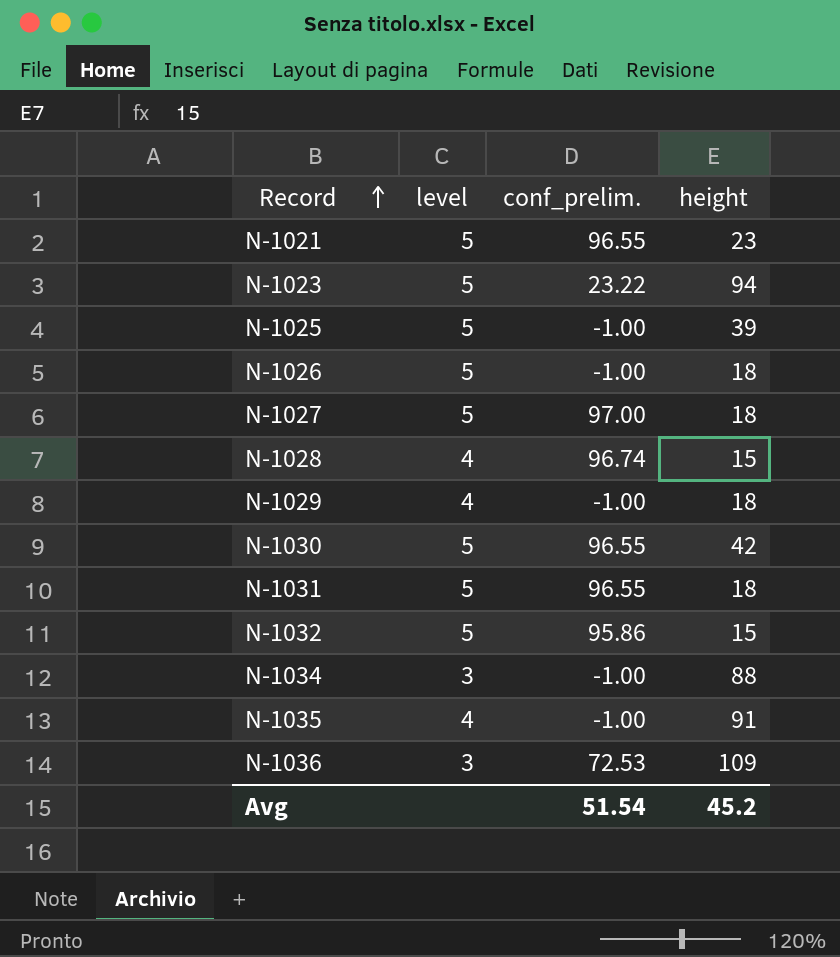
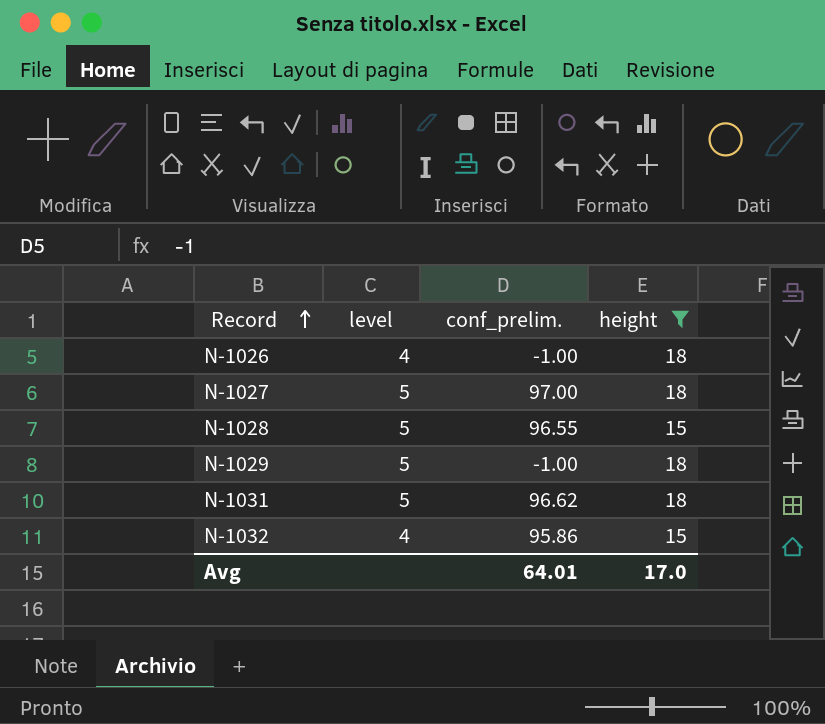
filter: none -> height <= 18
N-1026 | level: 5 -> 4
N-1028 | level: 4 -> 5
N-1028 | conf_prelim.: 96.74 -> 96.55
N-1029 | level: 4 -> 5
N-1031 | conf_prelim.: 96.55 -> 96.62
N-1032 | level: 5 -> 4
Avg | conf_prelim.: 51.54 -> 64.01
Avg | height: 45.2 -> 17.0

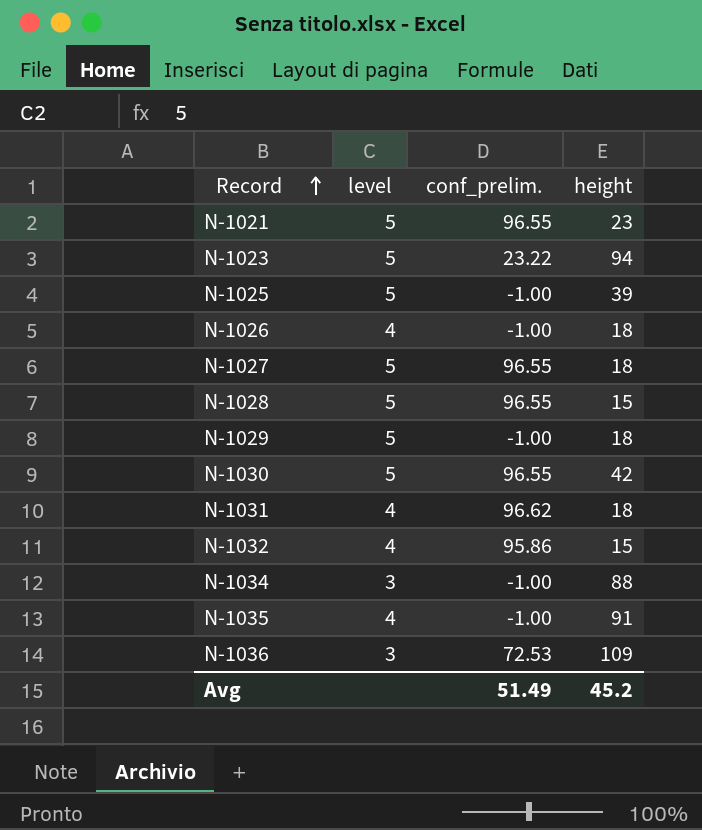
filter: height <= 18 -> none
N-1027 | conf_prelim.: 97.00 -> 96.55
N-1031 | level: 5 -> 4
Avg | conf_prelim.: 64.01 -> 51.49
Avg | height: 17.0 -> 45.2

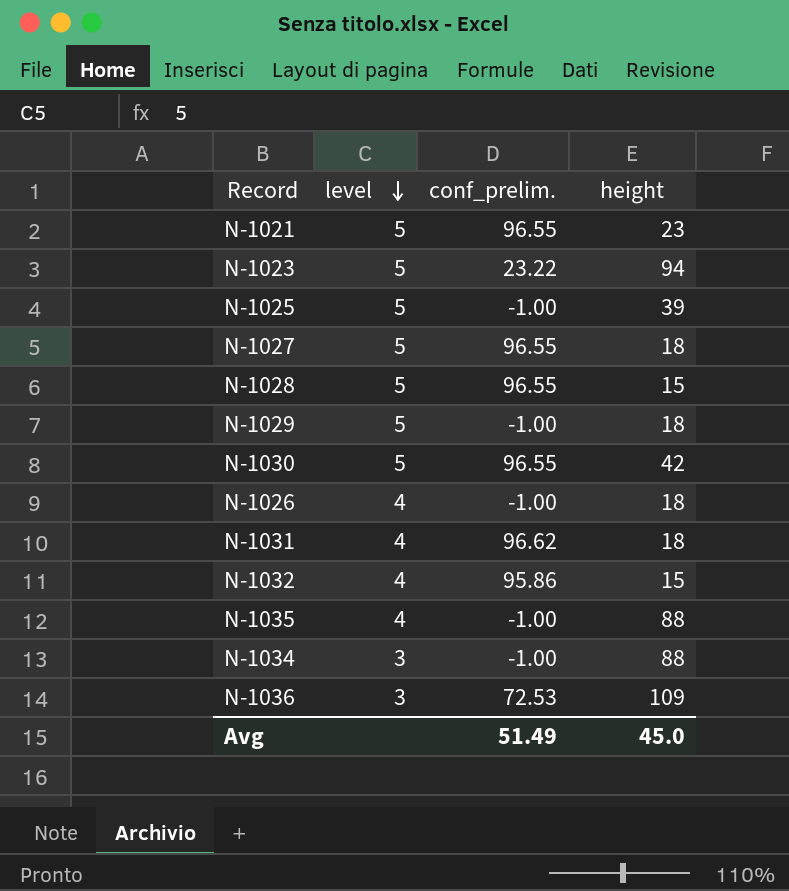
row order: Record ascending -> level descending
N-1035 | height: 91 -> 88
Avg | height: 45.2 -> 45.0

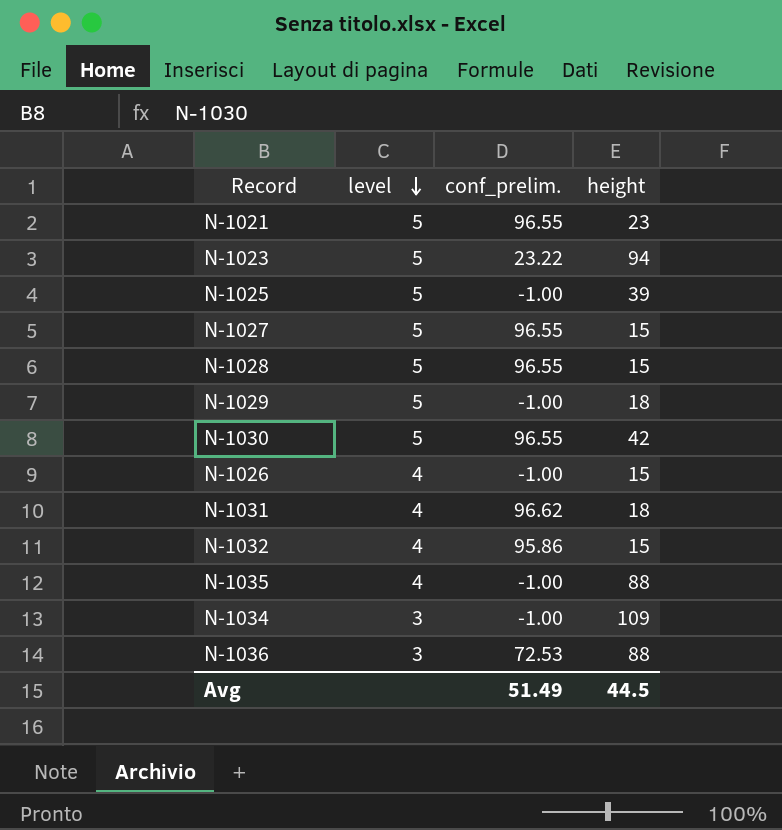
N-1027 | height: 18 -> 15
N-1026 | height: 18 -> 15
N-1034 | height: 88 -> 109
N-1036 | height: 109 -> 88
Avg | height: 45.0 -> 44.5

